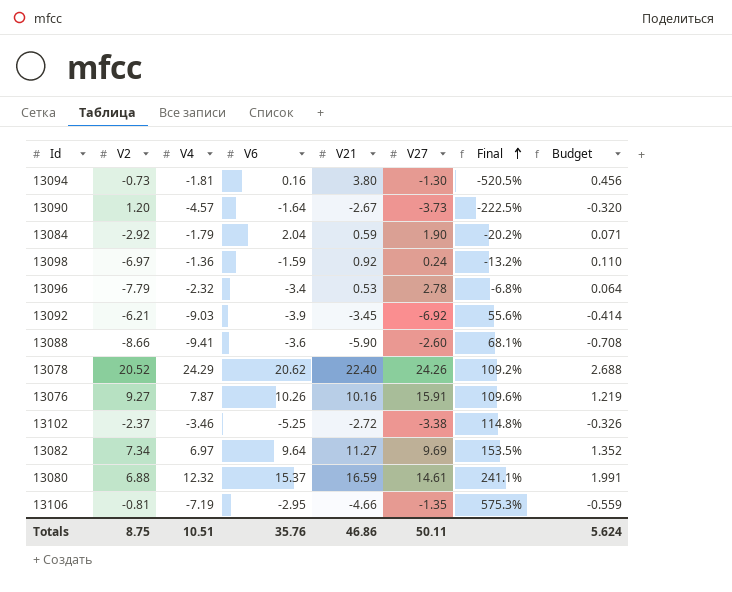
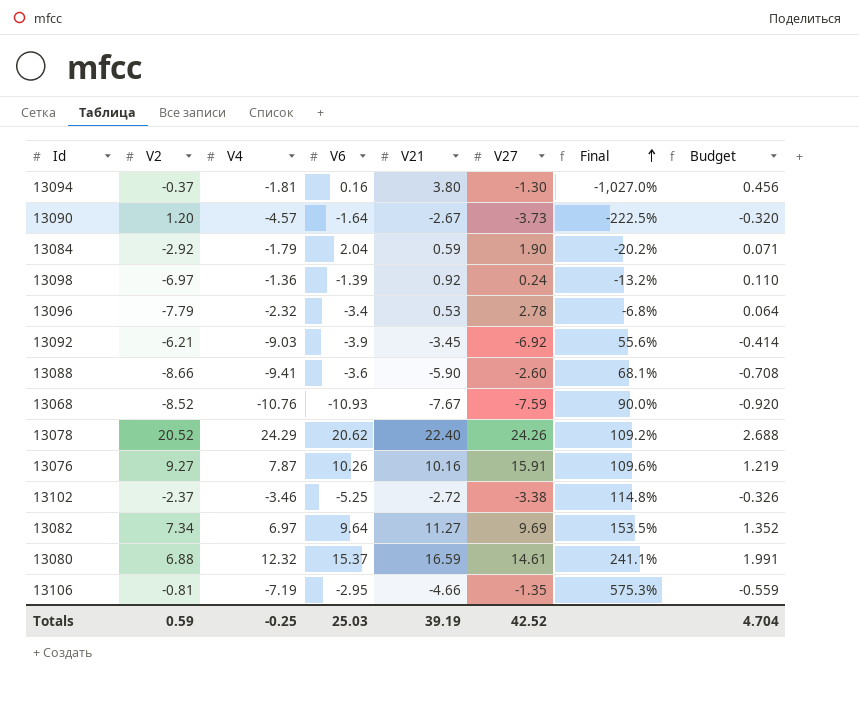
13094 | V2: -0.73 -> -0.37
13094 | Final: -520.5% -> -1,027.0%
13098 | V6: -1.59 -> -1.39
row 13068: none -> -8.52 | -10.76 | -10.93 | -7.67 | -7.59 | 90.0% | -0.920
Totals | V2: 8.75 -> 0.59
Totals | V4: 10.51 -> -0.25
Totals | V6: 35.76 -> 25.03
Totals | V21: 46.86 -> 39.19
Totals | V27: 50.11 -> 42.52
Totals | Budget: 5.624 -> 4.704

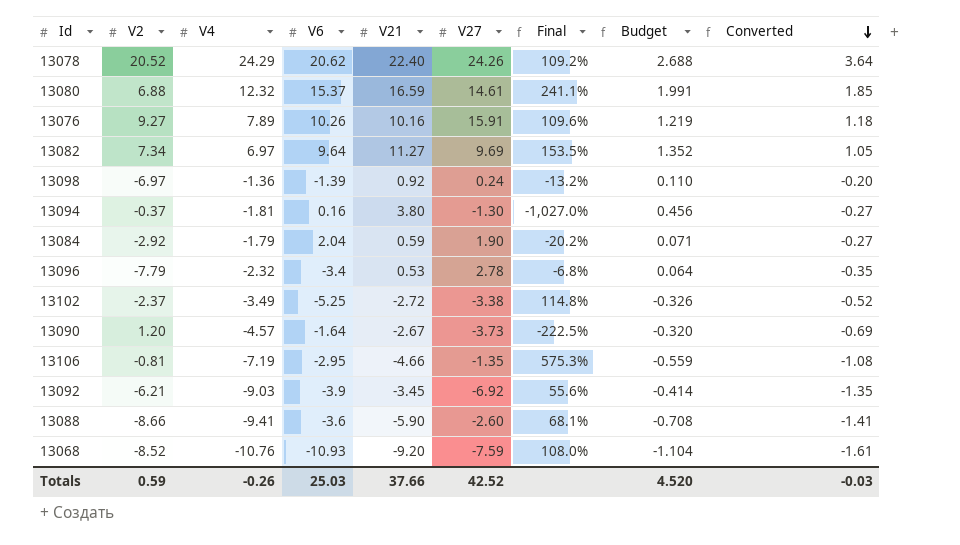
row order: Final ascending -> Converted descending
column Converted | formula: none -> [V4] * 0.15
13076 | V4: 7.87 -> 7.89
13102 | V4: -3.46 -> -3.49
13068 | V21: -7.67 -> -9.20
13068 | Final: 90.0% -> 108.0%
13068 | Budget: -0.920 -> -1.104
Totals | V4: -0.25 -> -0.26
Totals | V21: 39.19 -> 37.66
Totals | Budget: 4.704 -> 4.520

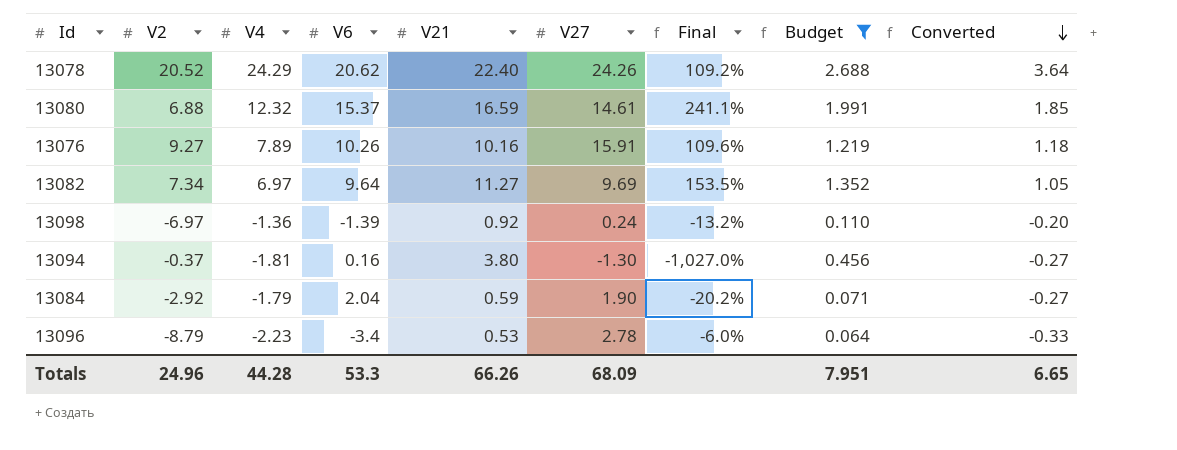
filter: none -> Budget >= 0.064
13096 | V2: -7.79 -> -8.79
13096 | V4: -2.32 -> -2.23
13096 | Final: -6.8% -> -6.0%
13096 | Converted: -0.35 -> -0.33
Totals | V2: 0.59 -> 24.96
Totals | V4: -0.26 -> 44.28
Totals | V6: 25.03 -> 53.3
Totals | V21: 37.66 -> 66.26
Totals | V27: 42.52 -> 68.09
Totals | Budget: 4.520 -> 7.951
Totals | Converted: -0.03 -> 6.65

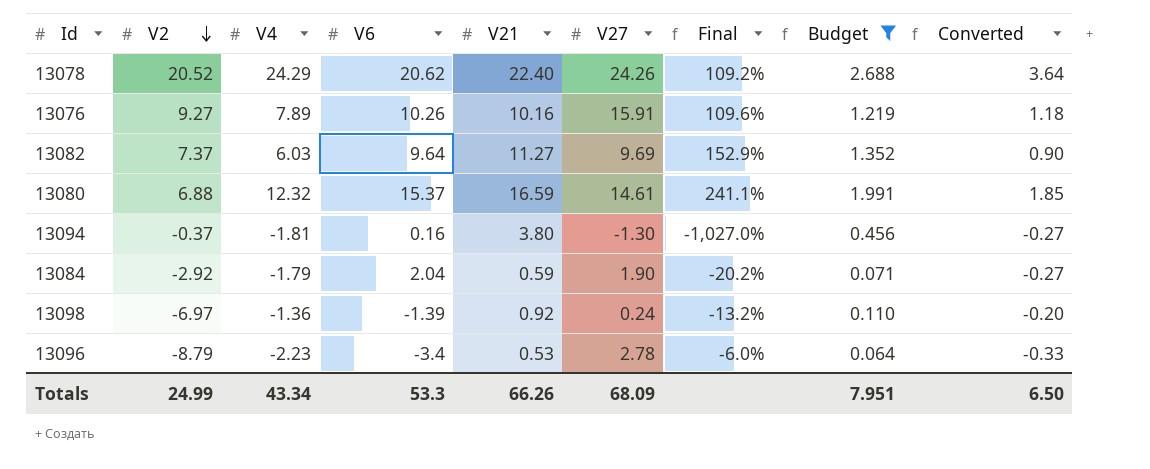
row order: Converted descending -> V2 descending
13082 | V2: 7.34 -> 7.37
13082 | V4: 6.97 -> 6.03
13082 | Final: 153.5% -> 152.9%
13082 | Converted: 1.05 -> 0.90
Totals | V2: 24.96 -> 24.99
Totals | V4: 44.28 -> 43.34
Totals | Converted: 6.65 -> 6.50

